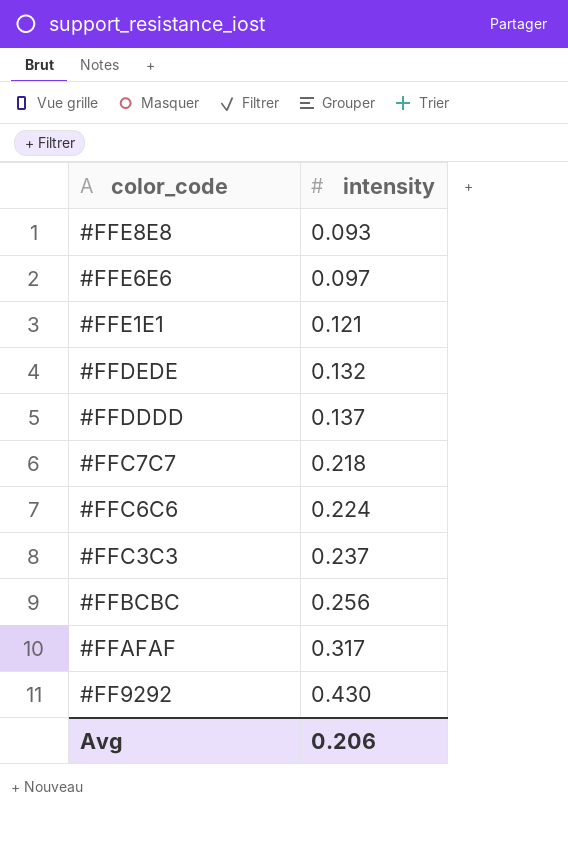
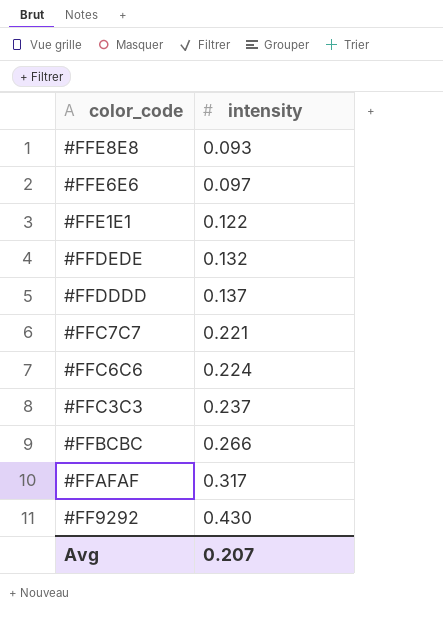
#FFE1E1 | intensity: 0.121 -> 0.122
#FFC7C7 | intensity: 0.218 -> 0.221
#FFBCBC | intensity: 0.256 -> 0.266
Avg | intensity: 0.206 -> 0.207

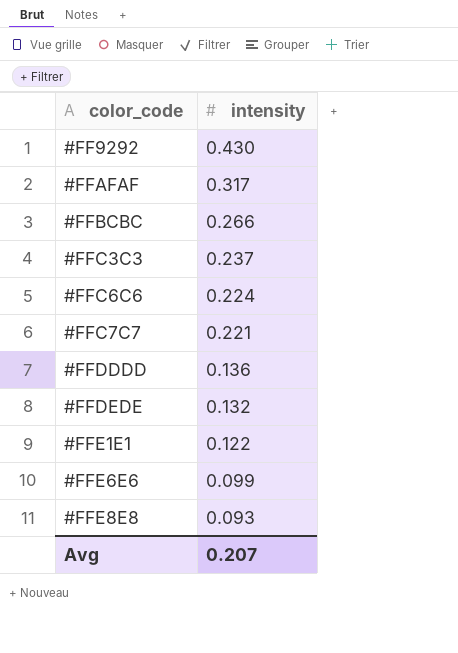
row order: color_code descending -> color_code ascending
#FFDDDD | intensity: 0.137 -> 0.136
#FFE6E6 | intensity: 0.097 -> 0.099

